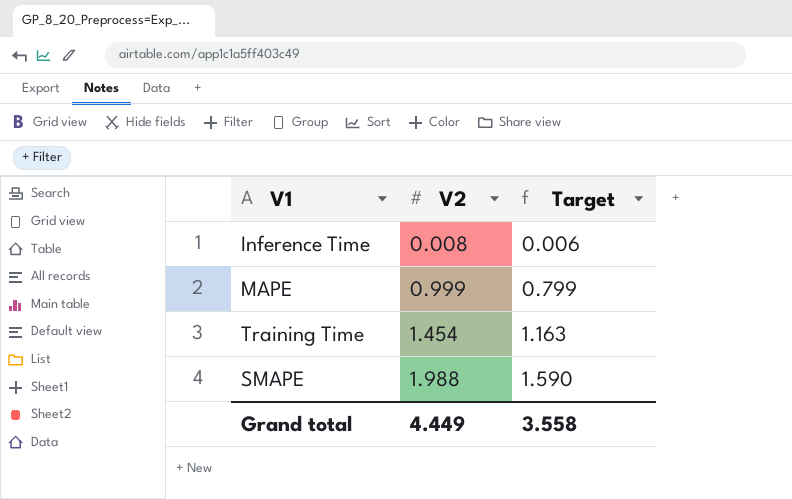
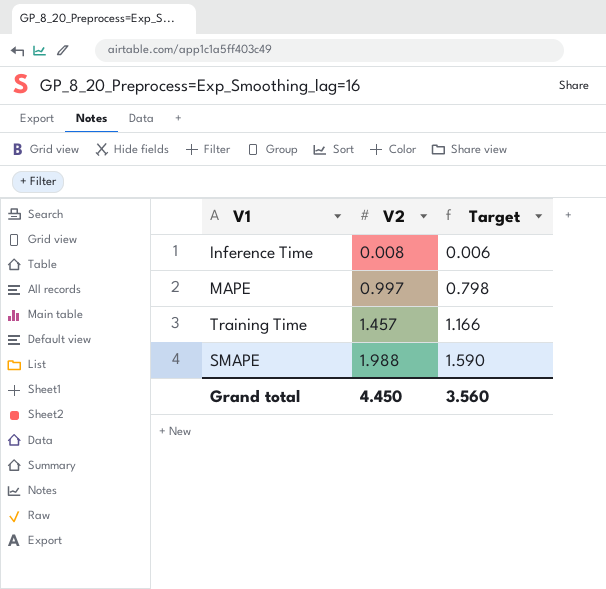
MAPE | V2: 0.999 -> 0.997
MAPE | Target: 0.799 -> 0.798
Training Time | V2: 1.454 -> 1.457
Training Time | Target: 1.163 -> 1.166
Grand total | V2: 4.449 -> 4.450
Grand total | Target: 3.558 -> 3.560

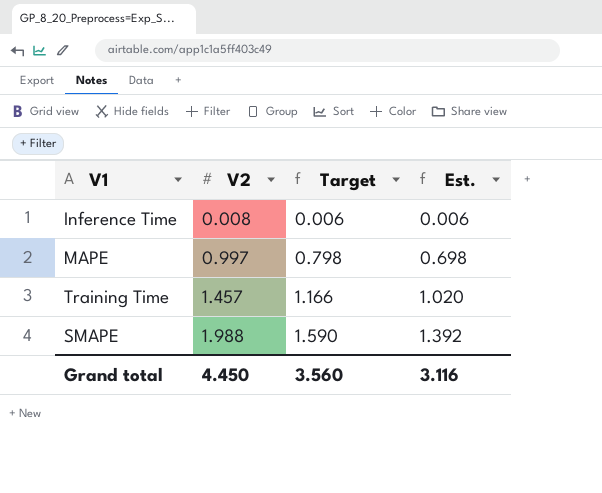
column Est. | formula: none -> [V2] * 0.7

